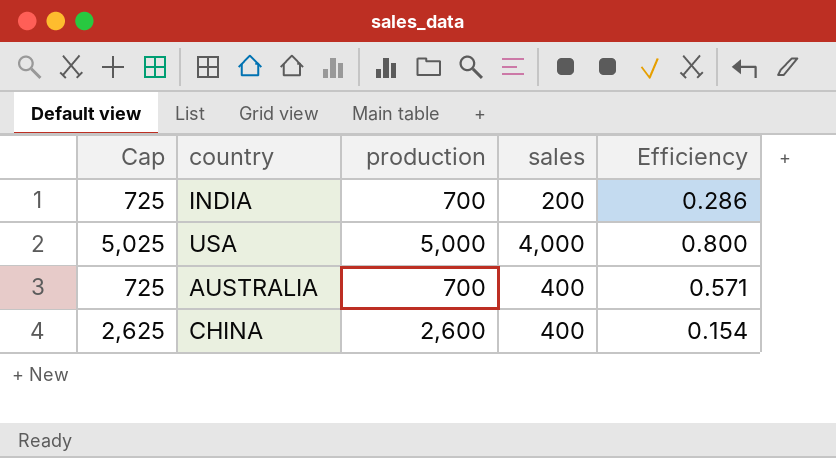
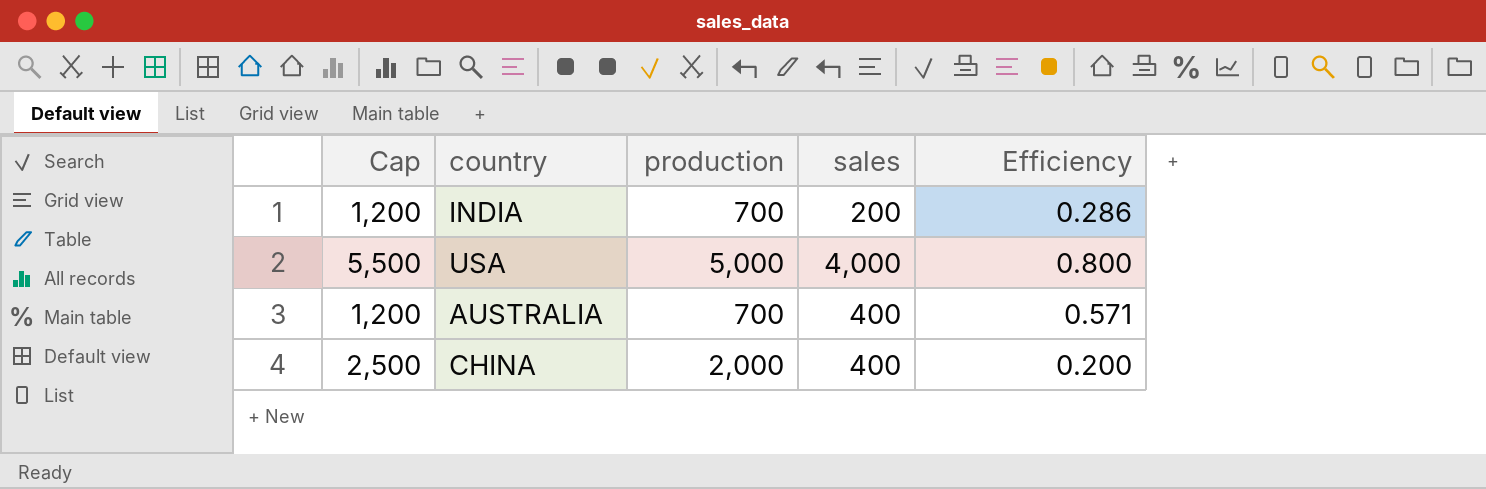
column Cap | formula: [production] + 25 -> [production] + 500
CHINA | production: 2,600 -> 2,000
CHINA | Efficiency: 0.154 -> 0.200

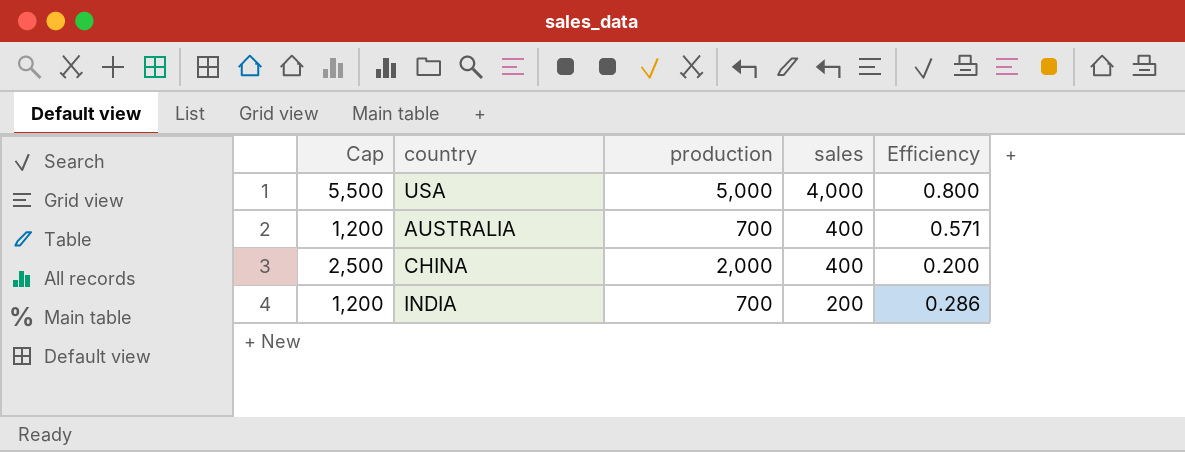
row order: none -> sales descending

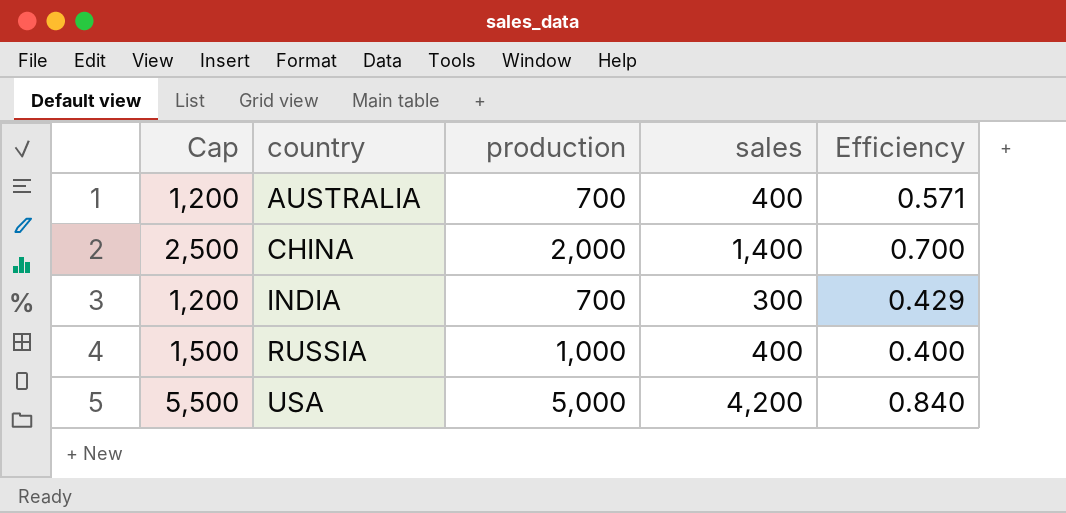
row order: sales descending -> country ascending
CHINA | sales: 400 -> 1,400
CHINA | Efficiency: 0.200 -> 0.700
INDIA | sales: 200 -> 300
INDIA | Efficiency: 0.286 -> 0.429
row RUSSIA: none -> 1,500 | 1,000 | 400 | 0.400
USA | sales: 4,000 -> 4,200
USA | Efficiency: 0.800 -> 0.840

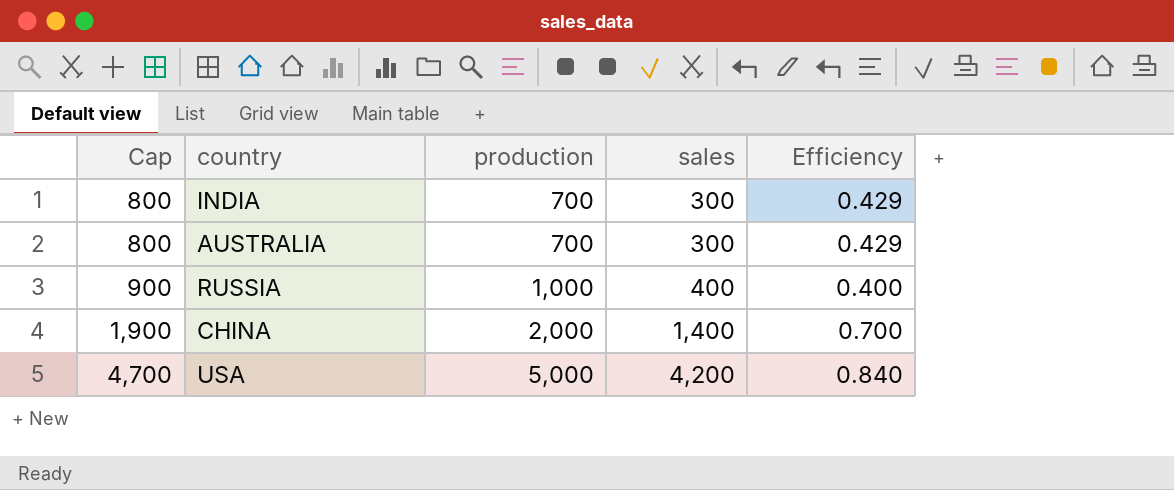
row order: country ascending -> Cap ascending
column Cap | formula: [production] + 500 -> [sales] + 500
AUSTRALIA | sales: 400 -> 300
AUSTRALIA | Efficiency: 0.571 -> 0.429

